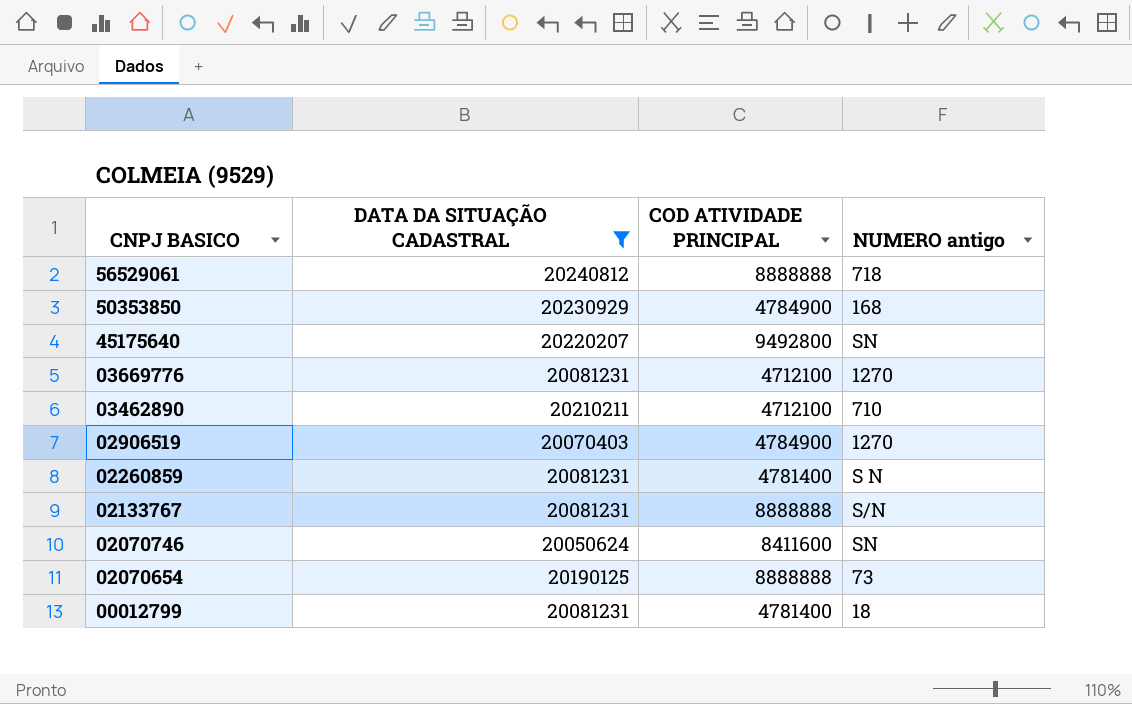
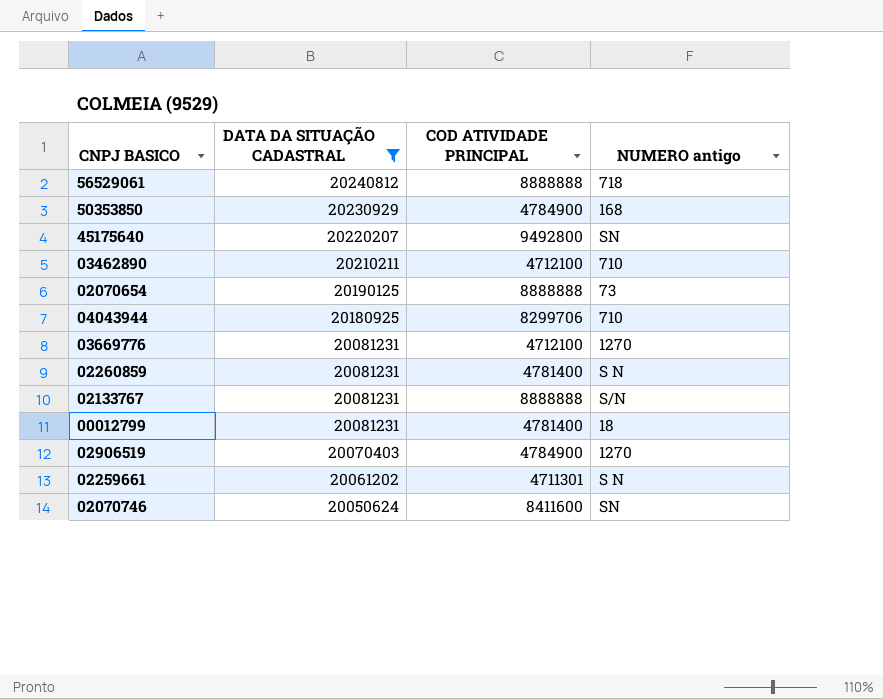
row order: CNPJ BASICO descending -> DATA DA SITUAÇÃO CADASTRAL descending
row 04043944: none -> 20180925 | 8299706 | 710
row 02259661: none -> 20061202 | 4711301 | S N

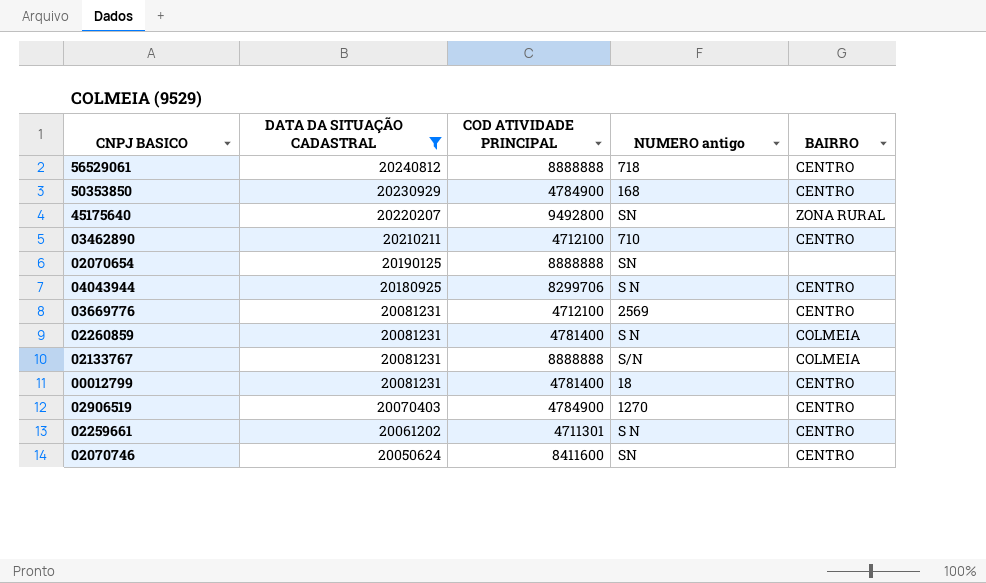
column BAIRRO | position: none -> 5
02070654 | NUMERO antigo: 73 -> SN
04043944 | NUMERO antigo: 710 -> S N
03669776 | NUMERO antigo: 1270 -> 2569

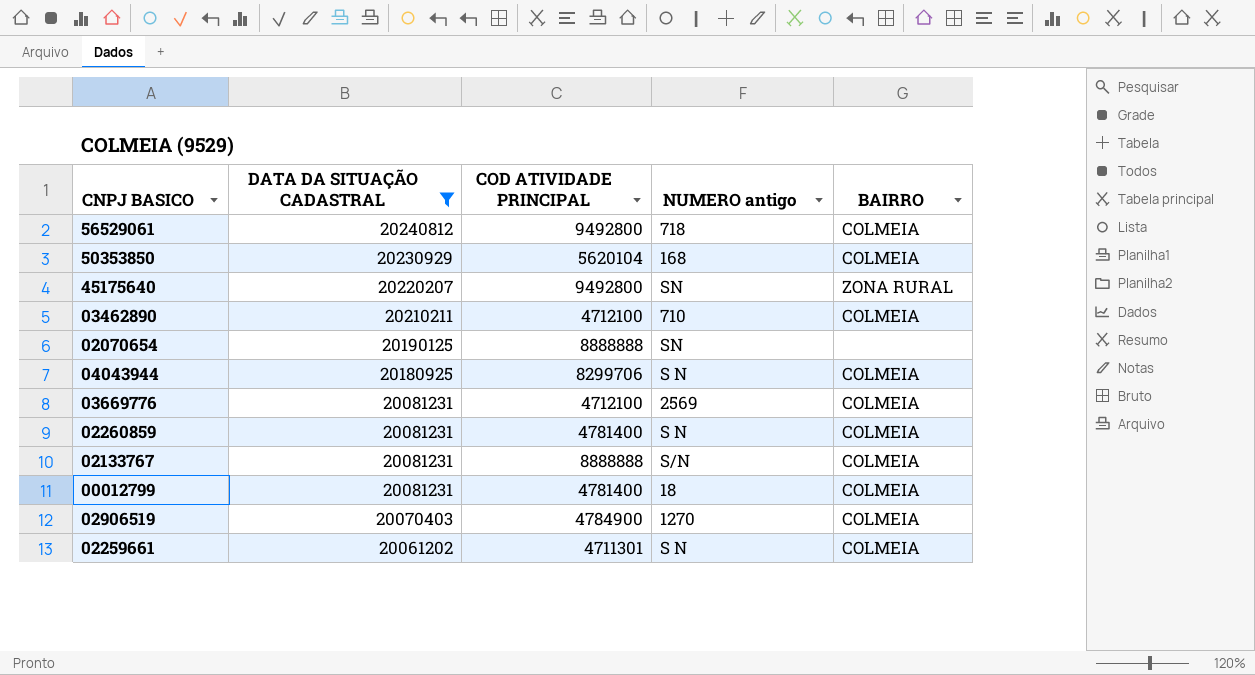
row 02070746: 20050624 | 8411600 | SN | CENTRO -> none
56529061 | COD ATIVIDADE PRINCIPAL: 8888888 -> 9492800
56529061 | BAIRRO: CENTRO -> COLMEIA
50353850 | COD ATIVIDADE PRINCIPAL: 4784900 -> 5620104
50353850 | BAIRRO: CENTRO -> COLMEIA
03462890 | BAIRRO: CENTRO -> COLMEIA
04043944 | BAIRRO: CENTRO -> COLMEIA
03669776 | BAIRRO: CENTRO -> COLMEIA
00012799 | BAIRRO: CENTRO -> COLMEIA
02906519 | BAIRRO: CENTRO -> COLMEIA
02259661 | BAIRRO: CENTRO -> COLMEIA

